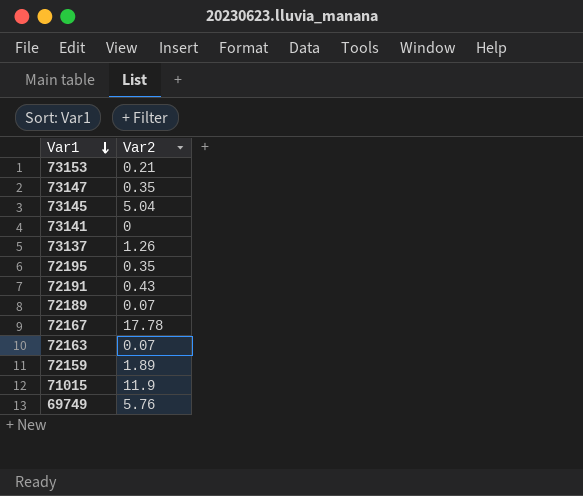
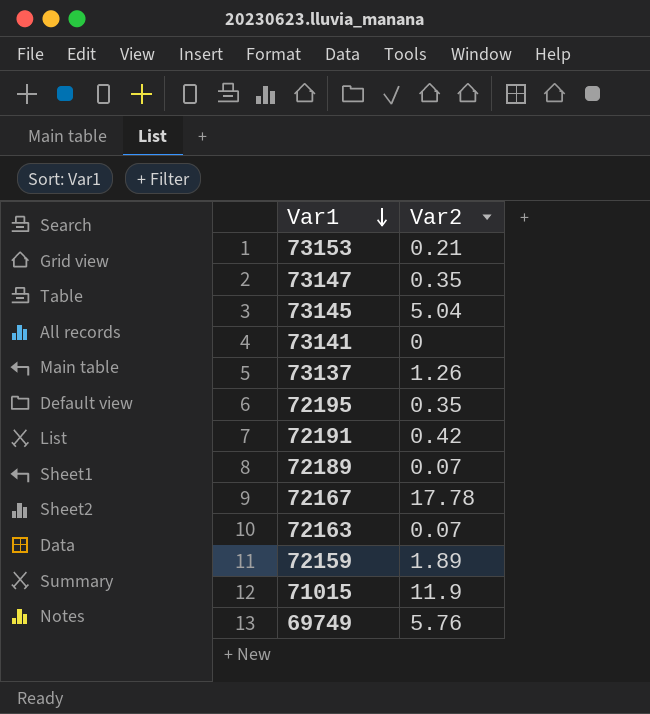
72191 | Var2: 0.43 -> 0.42

